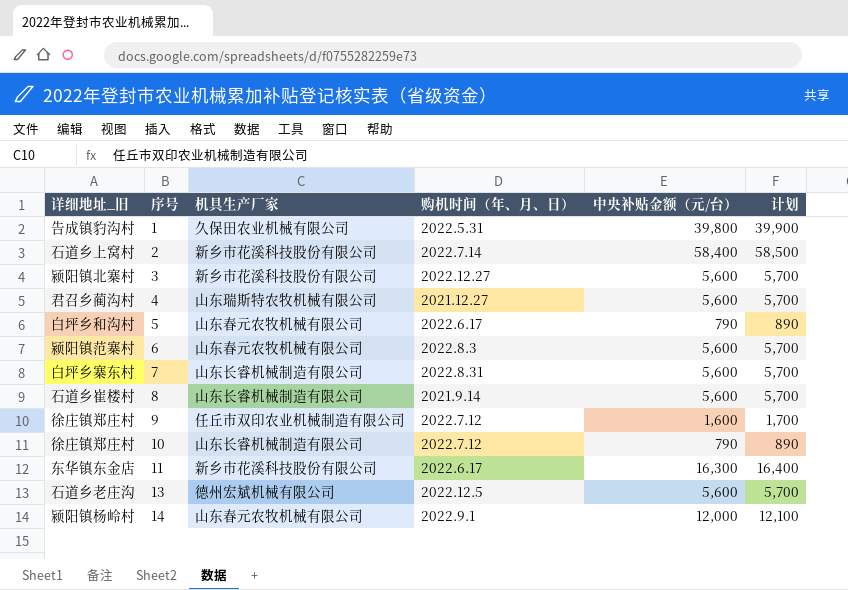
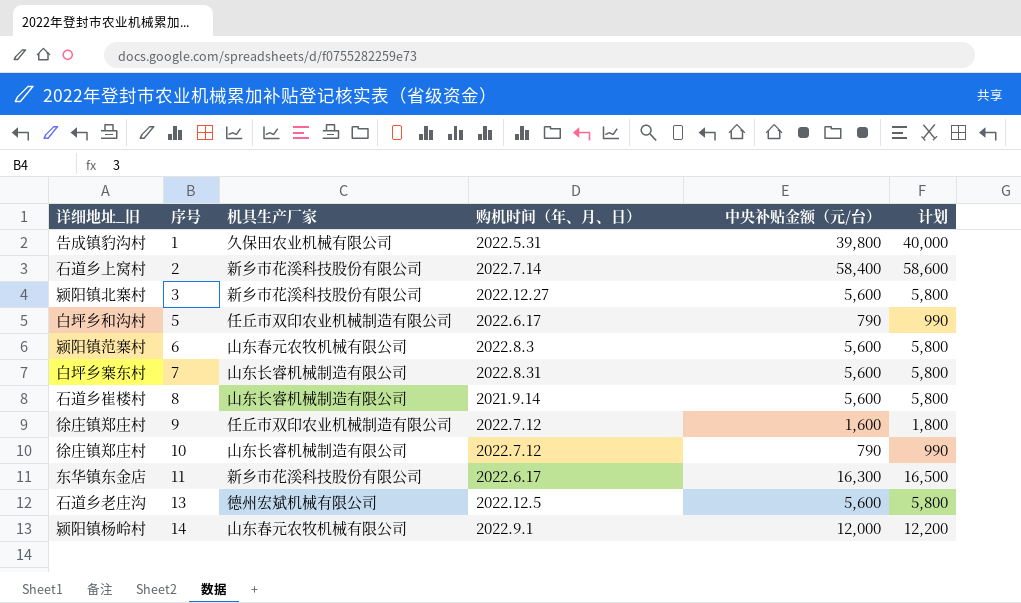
column 计划 | formula: [中央补贴金额（元/台）] + 100 -> [中央补贴金额（元/台）] + 200
row 4: 君召乡蔺沟村 | 山东瑞斯特农牧机械有限公司 | 2021.12.27 | 5,600 | 5,700 -> none
5 | 机具生产厂家: 山东春元农牧机械有限公司 -> 任丘市双印农业机械制造有限公司

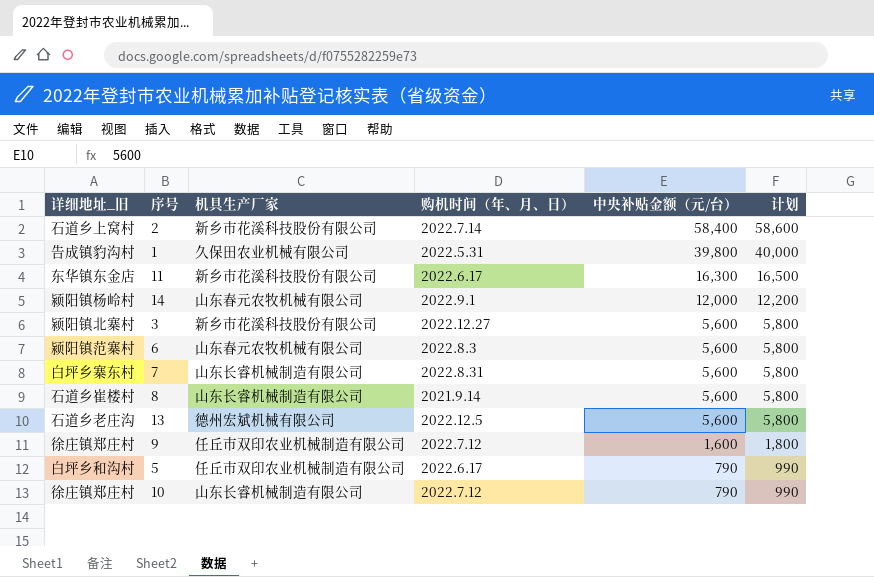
row order: 序号 ascending -> 中央补贴金额（元/台） descending

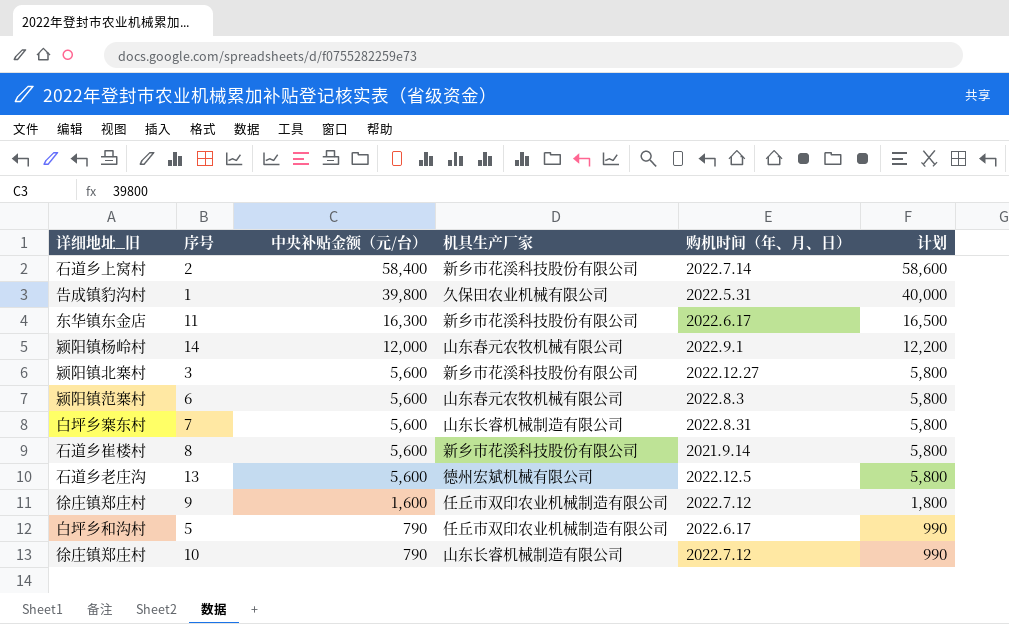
column 中央补贴金额（元/台） | position: 5 -> 3
8 | 机具生产厂家: 山东长睿机械制造有限公司 -> 新乡市花溪科技股份有限公司

